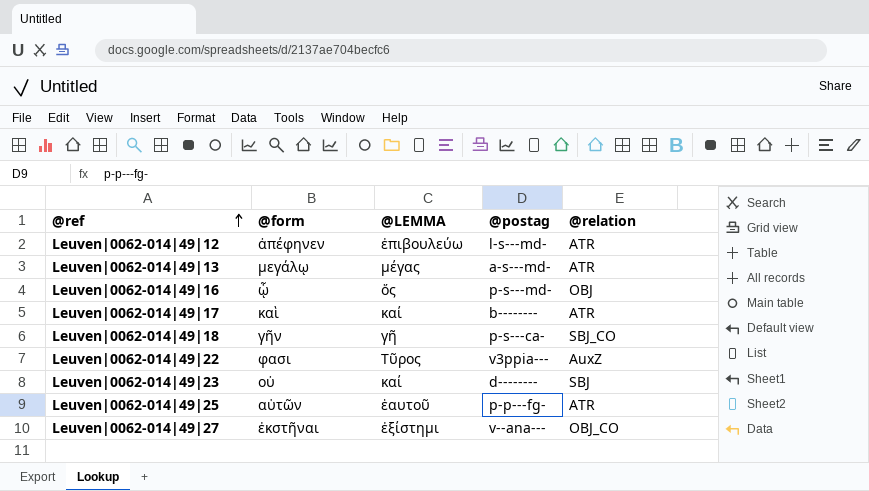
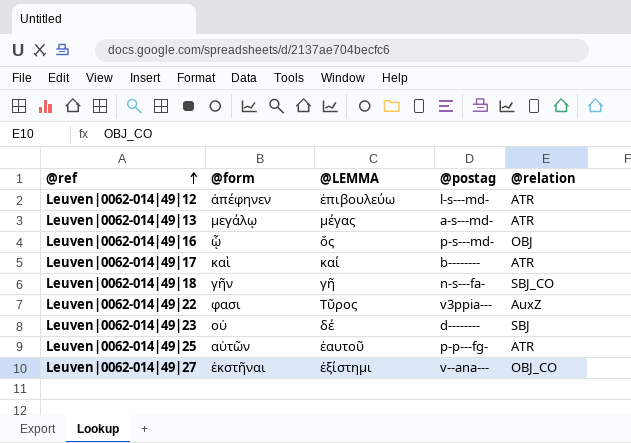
Leuven|0062-014|49|18 | @postag: p-s---ca- -> n-s---fa-
Leuven|0062-014|49|23 | @LEMMA: καί -> δέ

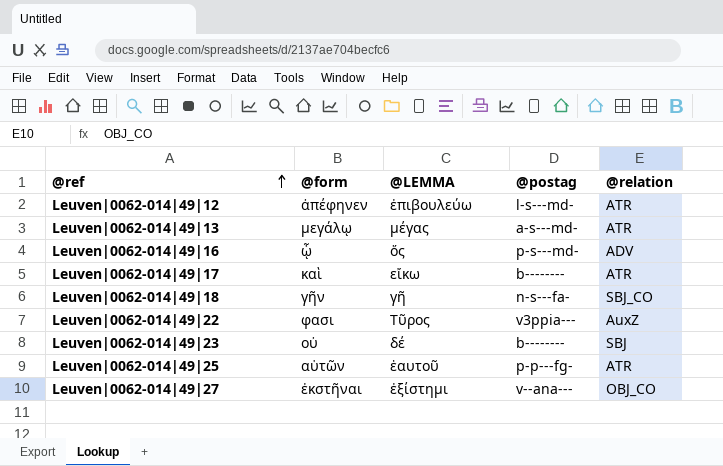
Leuven|0062-014|49|16 | @relation: OBJ -> ADV
Leuven|0062-014|49|17 | @LEMMA: καί -> εἴκω
Leuven|0062-014|49|23 | @postag: d-------- -> b--------

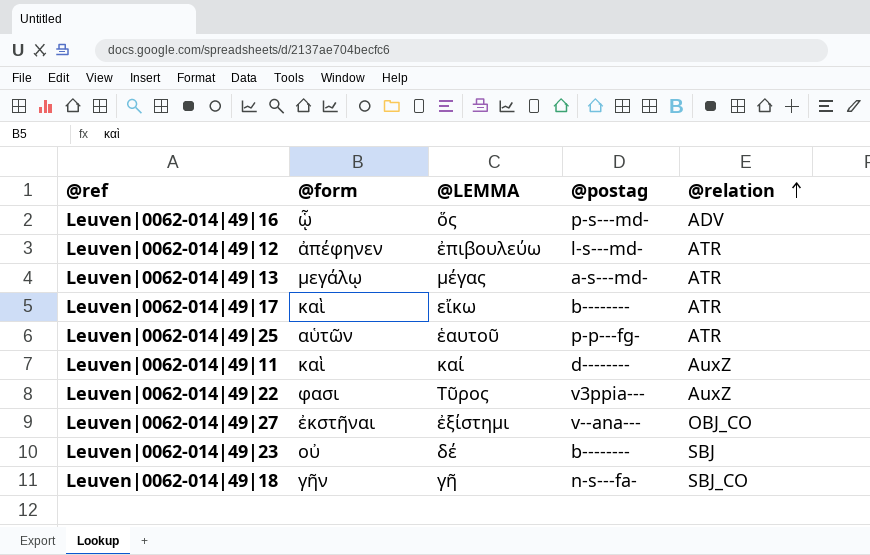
row order: @ref ascending -> @relation ascending
row Leuven|0062-014|49|11: none -> καὶ | καί | d-------- | AuxZ

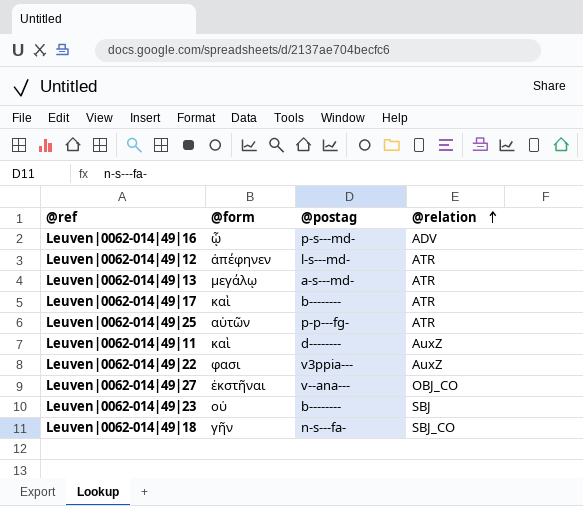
column @LEMMA | position: 3 -> none

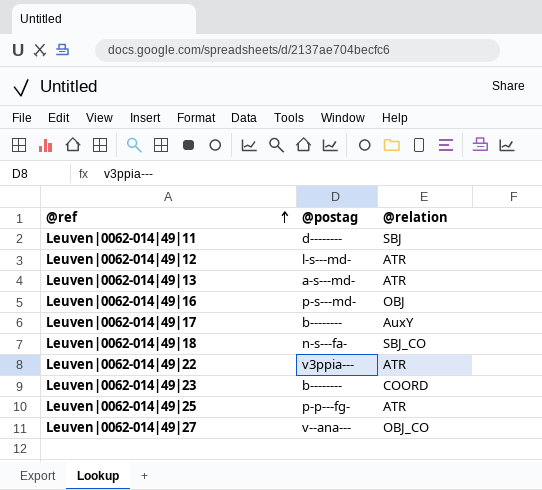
row order: @relation ascending -> @ref ascending
column @form | position: 2 -> none
Leuven|0062-014|49|11 | @relation: AuxZ -> SBJ
Leuven|0062-014|49|16 | @relation: ADV -> OBJ
Leuven|0062-014|49|17 | @relation: ATR -> AuxY
Leuven|0062-014|49|22 | @relation: AuxZ -> ATR
Leuven|0062-014|49|23 | @relation: SBJ -> COORD

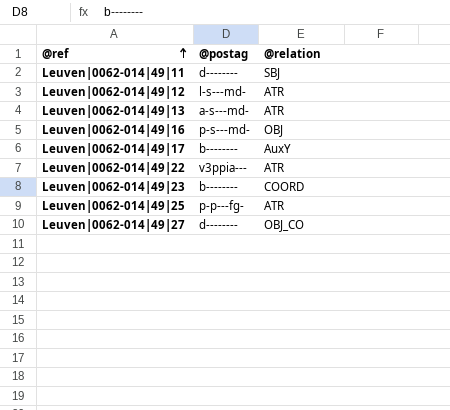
row Leuven|0062-014|49|18: n-s---fa- | SBJ_CO -> none
Leuven|0062-014|49|27 | @postag: v--ana--- -> d--------

